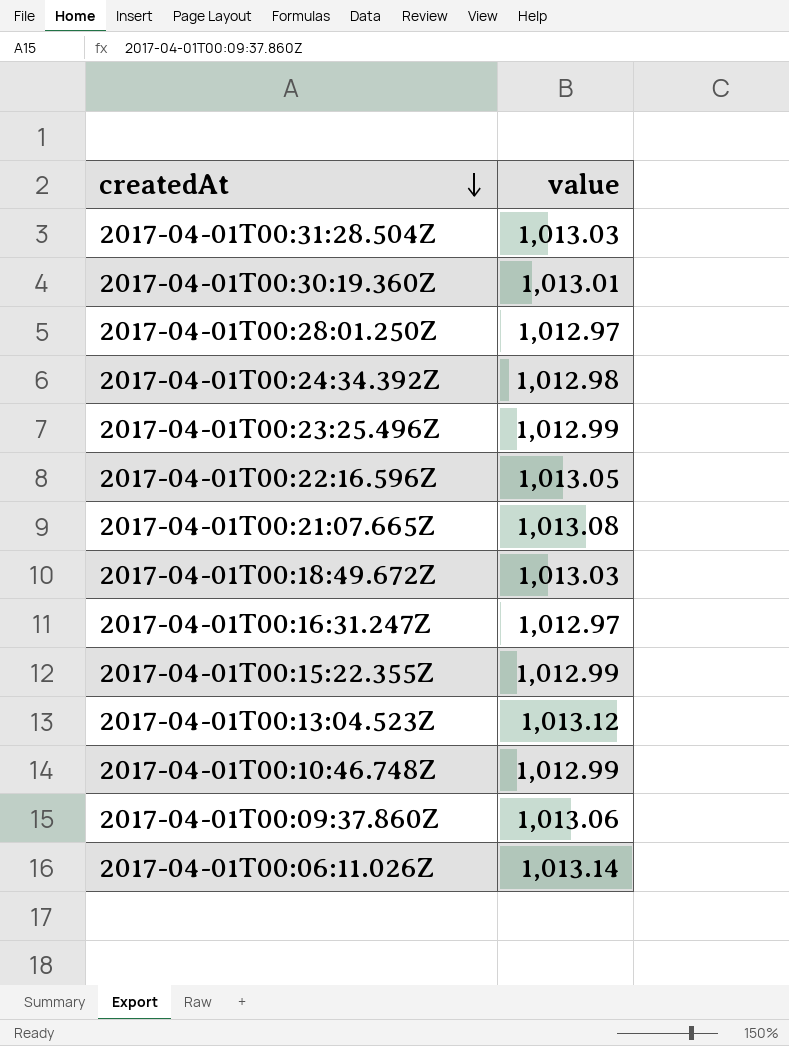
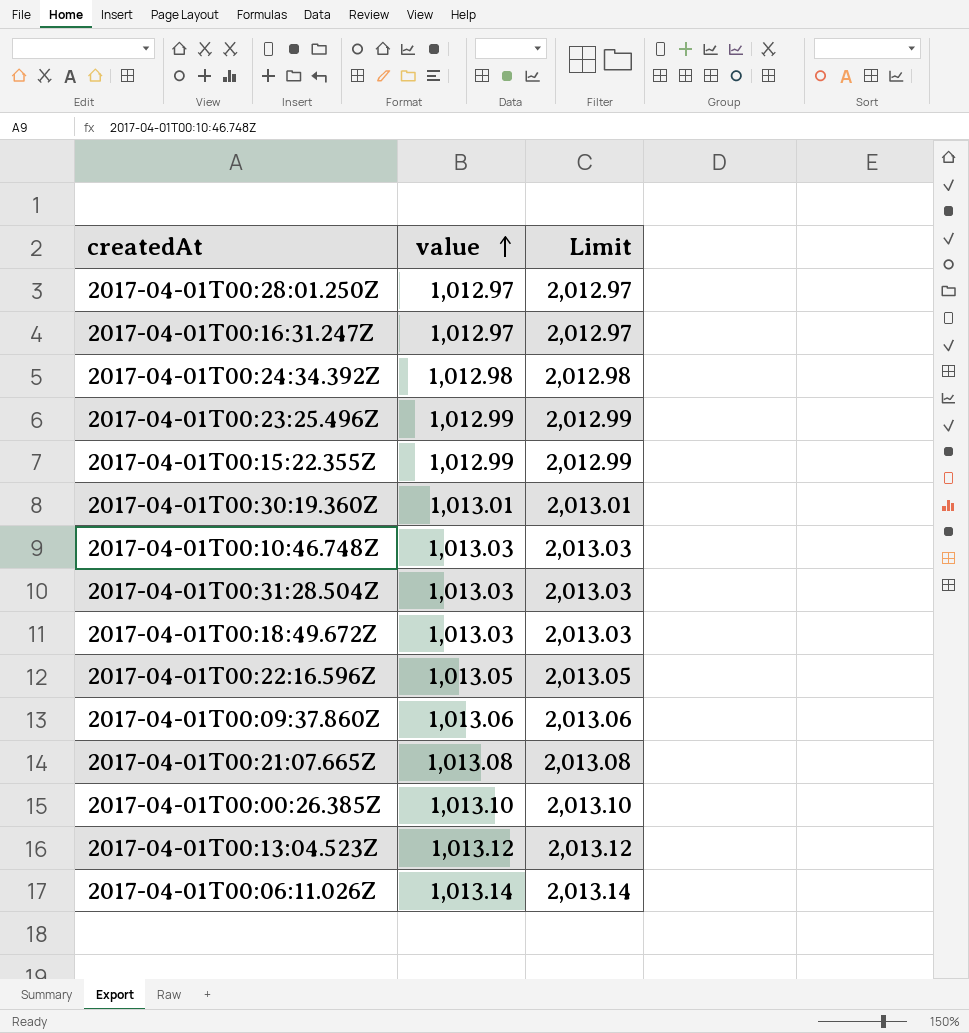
row order: createdAt descending -> value ascending
column Limit | formula: none -> [value] + 1000
2017-04-01T00:10:46.748Z | value: 1,012.99 -> 1,013.03
row 2017-04-01T00:00:26.385Z: none -> 1,013.10 | 2,013.10

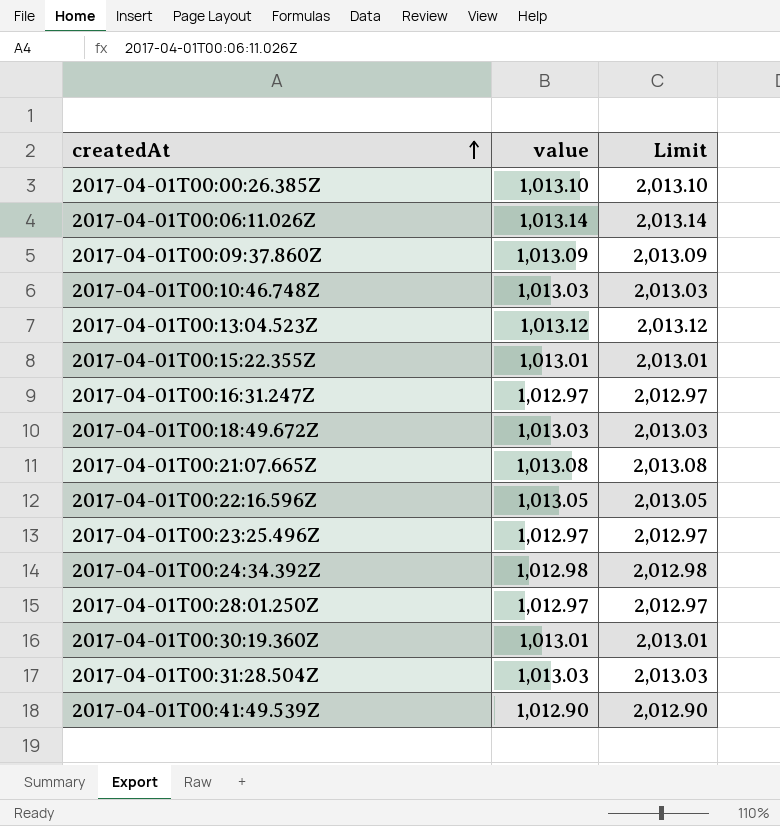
row order: value ascending -> createdAt ascending
2017-04-01T00:09:37.860Z | value: 1,013.06 -> 1,013.09
2017-04-01T00:09:37.860Z | Limit: 2,013.06 -> 2,013.09
2017-04-01T00:15:22.355Z | value: 1,012.99 -> 1,013.01
2017-04-01T00:15:22.355Z | Limit: 2,012.99 -> 2,013.01
2017-04-01T00:23:25.496Z | value: 1,012.99 -> 1,012.97
2017-04-01T00:23:25.496Z | Limit: 2,012.99 -> 2,012.97
row 2017-04-01T00:41:49.539Z: none -> 1,012.90 | 2,012.90

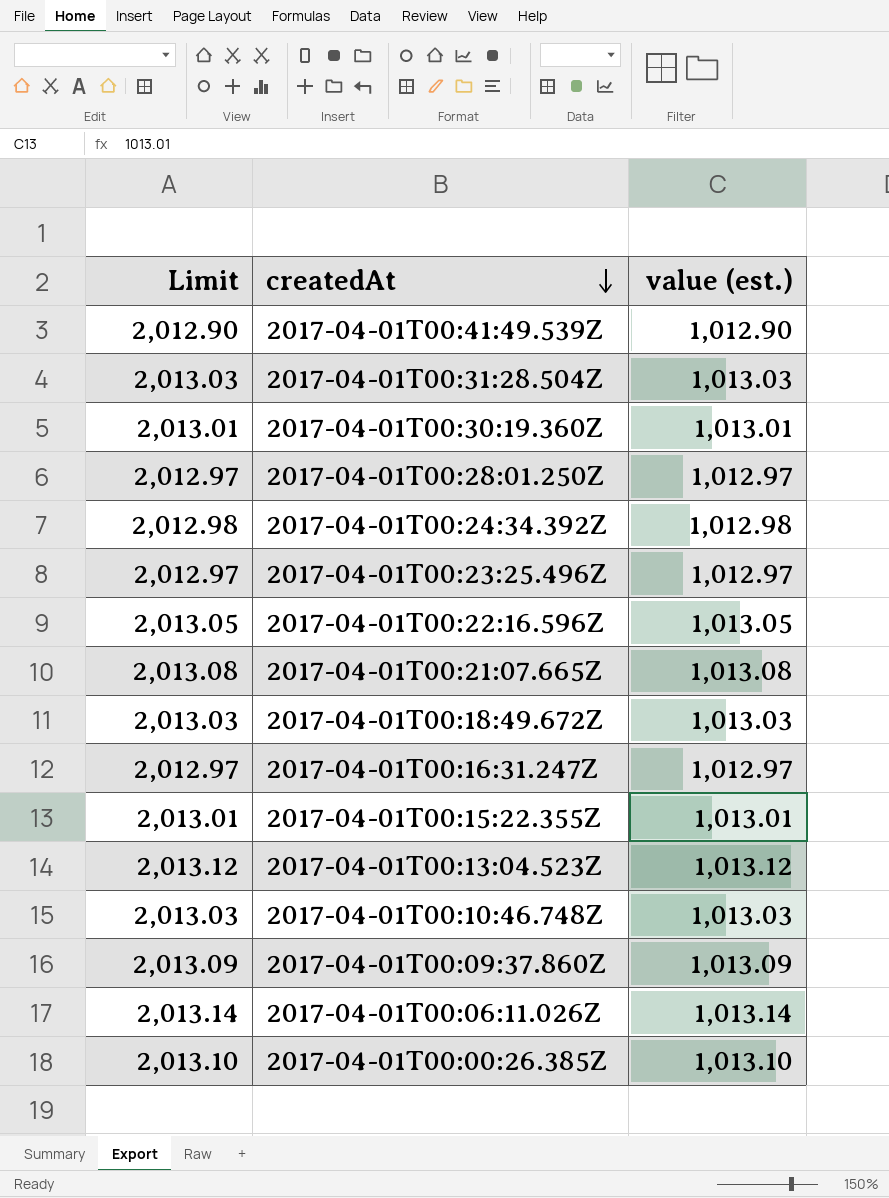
row order: createdAt ascending -> createdAt descending
column Limit | position: 3 -> 1
column name: value -> value (est.)

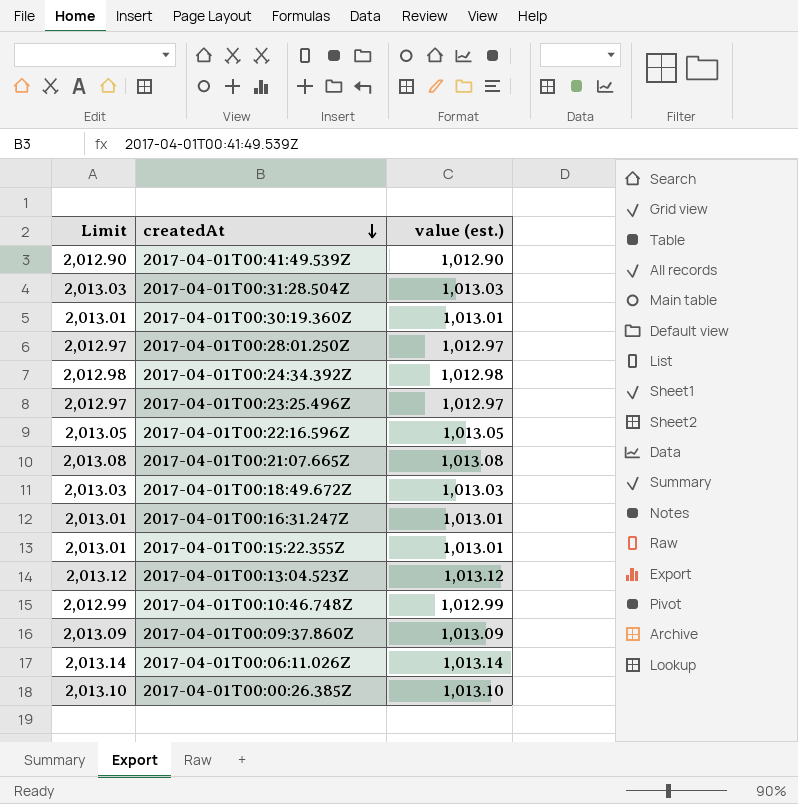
2017-04-01T00:16:31.247Z | Limit: 2,012.97 -> 2,013.01
2017-04-01T00:16:31.247Z | value (est.): 1,012.97 -> 1,013.01
2017-04-01T00:10:46.748Z | Limit: 2,013.03 -> 2,012.99
2017-04-01T00:10:46.748Z | value (est.): 1,013.03 -> 1,012.99

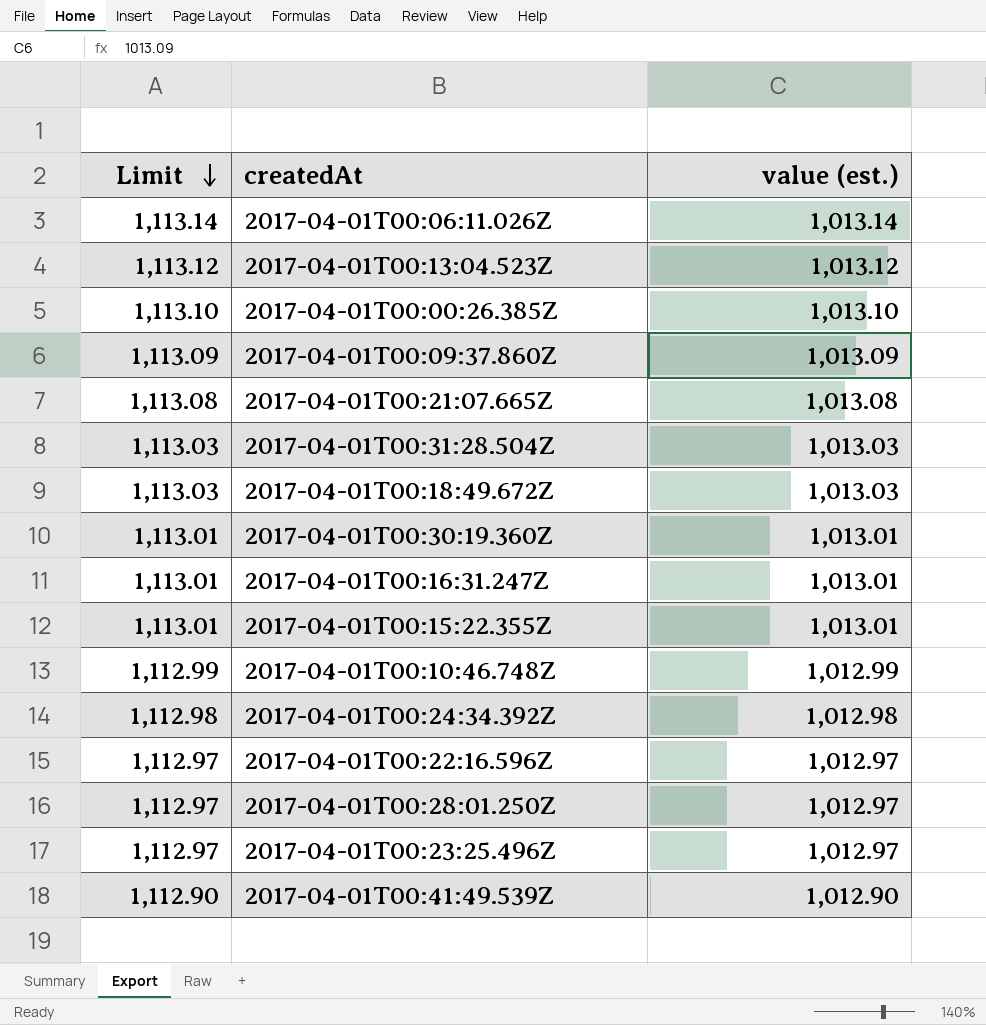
row order: createdAt descending -> Limit descending
column Limit | formula: [value (est.)] + 1000 -> [value (est.)] + 100
2017-04-01T00:22:16.596Z | value (est.): 1,013.05 -> 1,012.97

